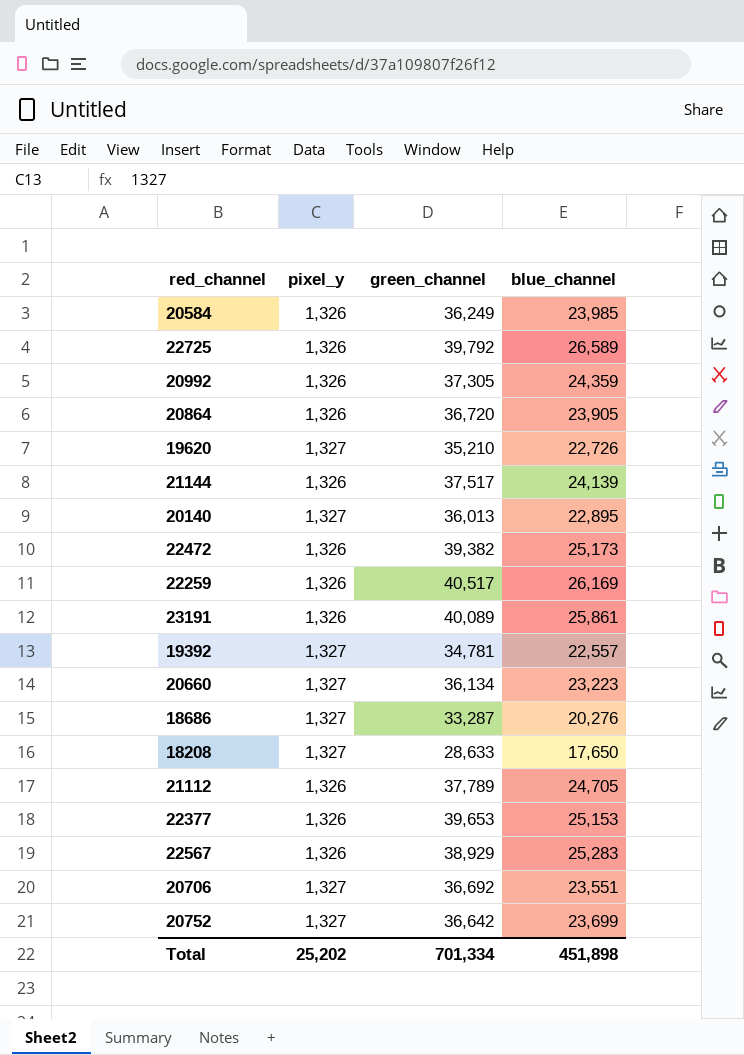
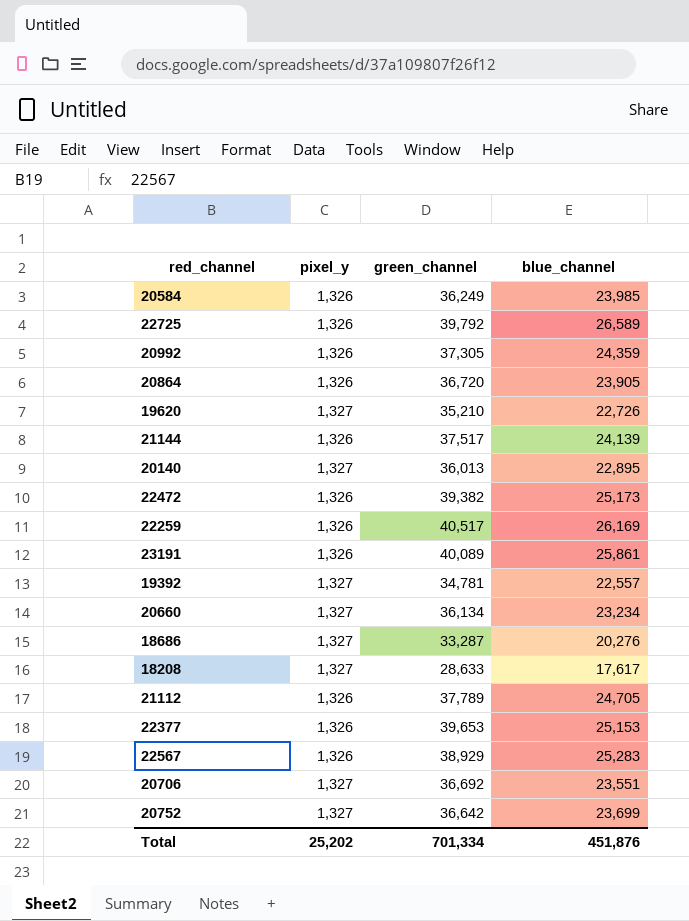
20660 | blue_channel: 23,223 -> 23,234
18208 | blue_channel: 17,650 -> 17,617
Total | blue_channel: 451,898 -> 451,876

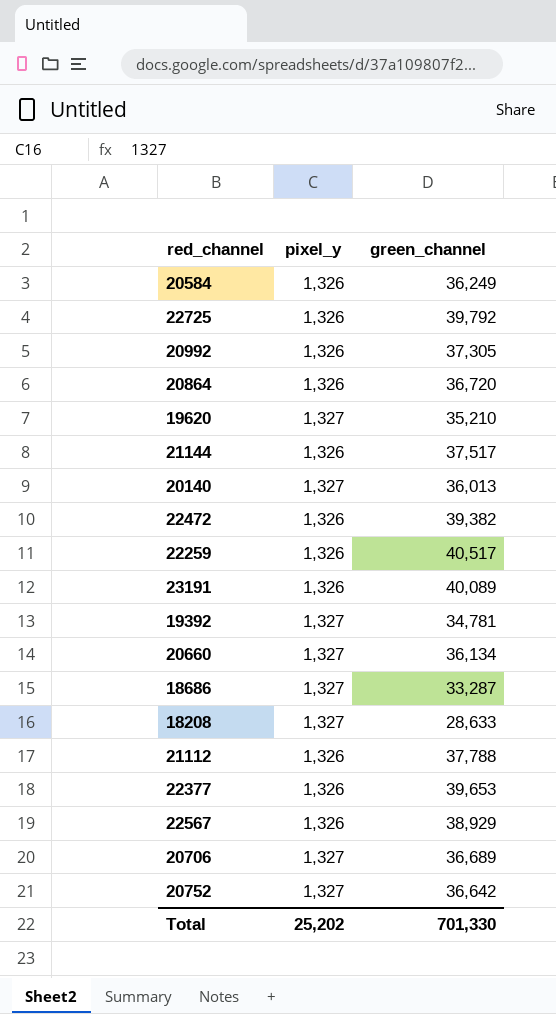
column blue_channel | position: 4 -> none
21112 | green_channel: 37,789 -> 37,788
20706 | green_channel: 36,692 -> 36,689
Total | green_channel: 701,334 -> 701,330

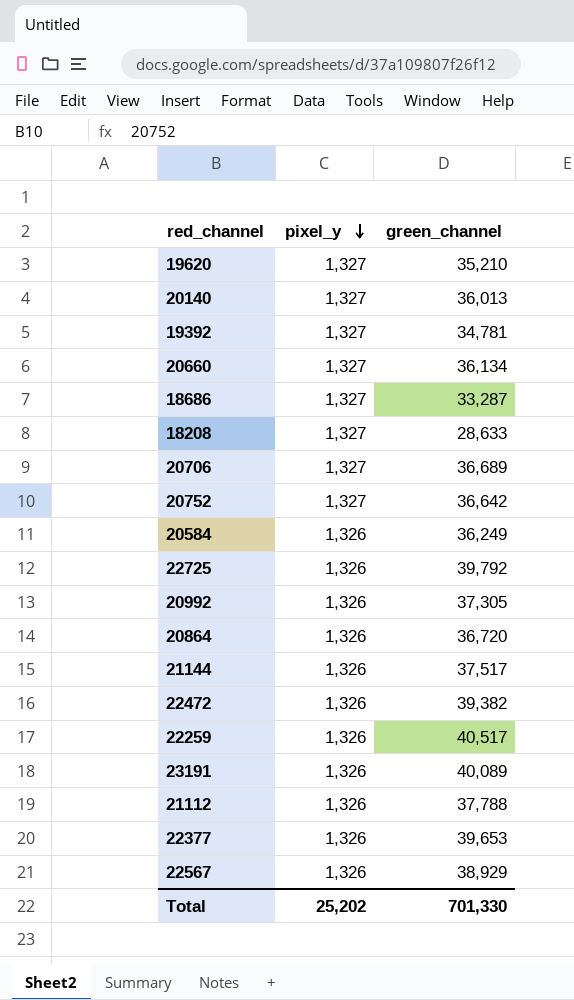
row order: none -> pixel_y descending

